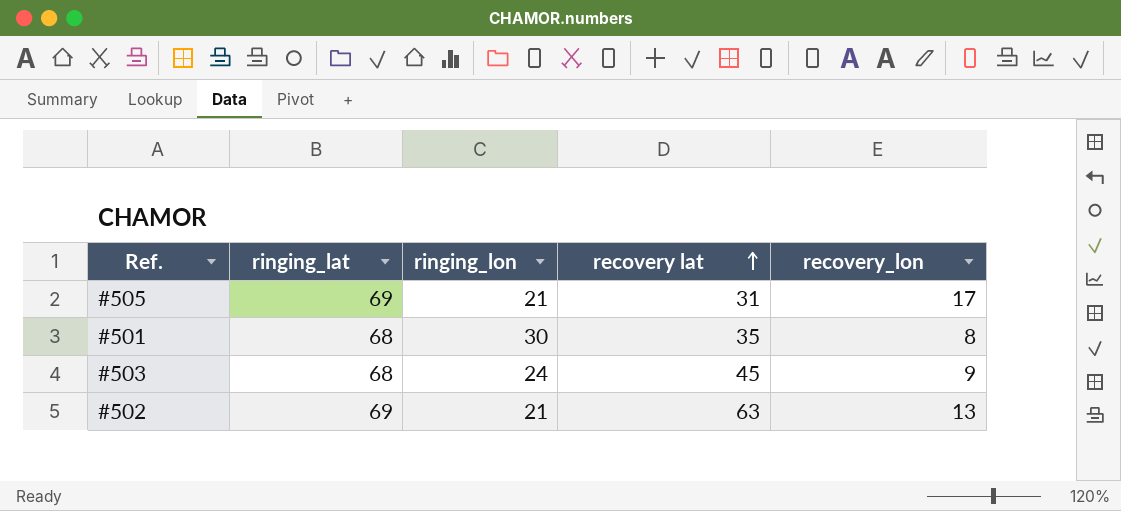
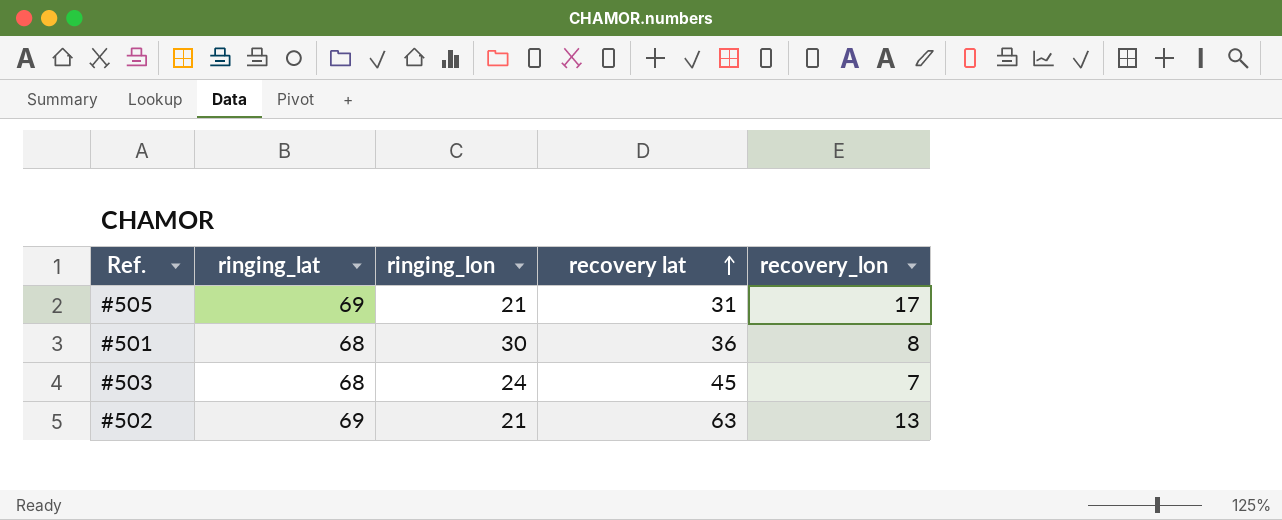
#501 | recovery lat: 35 -> 36
#503 | recovery_lon: 9 -> 7

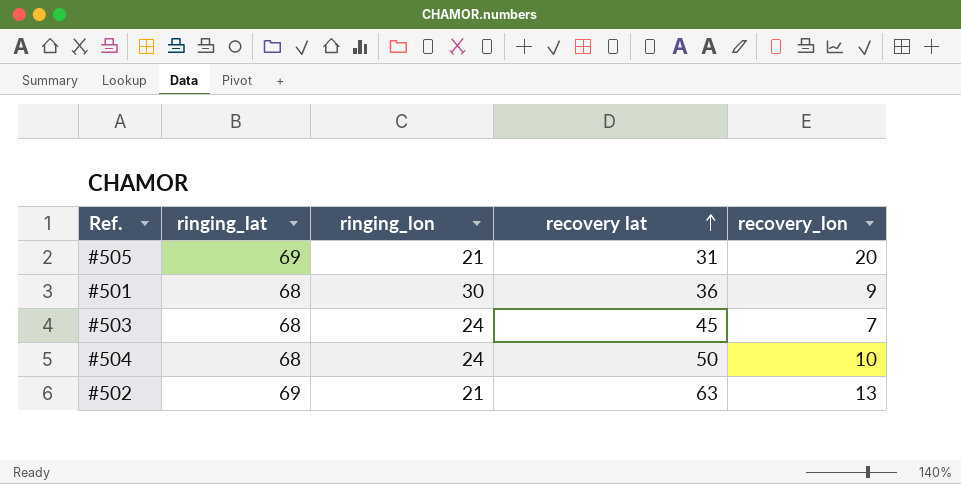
#505 | recovery_lon: 17 -> 20
#501 | recovery_lon: 8 -> 9
row #504: none -> 68 | 24 | 50 | 10

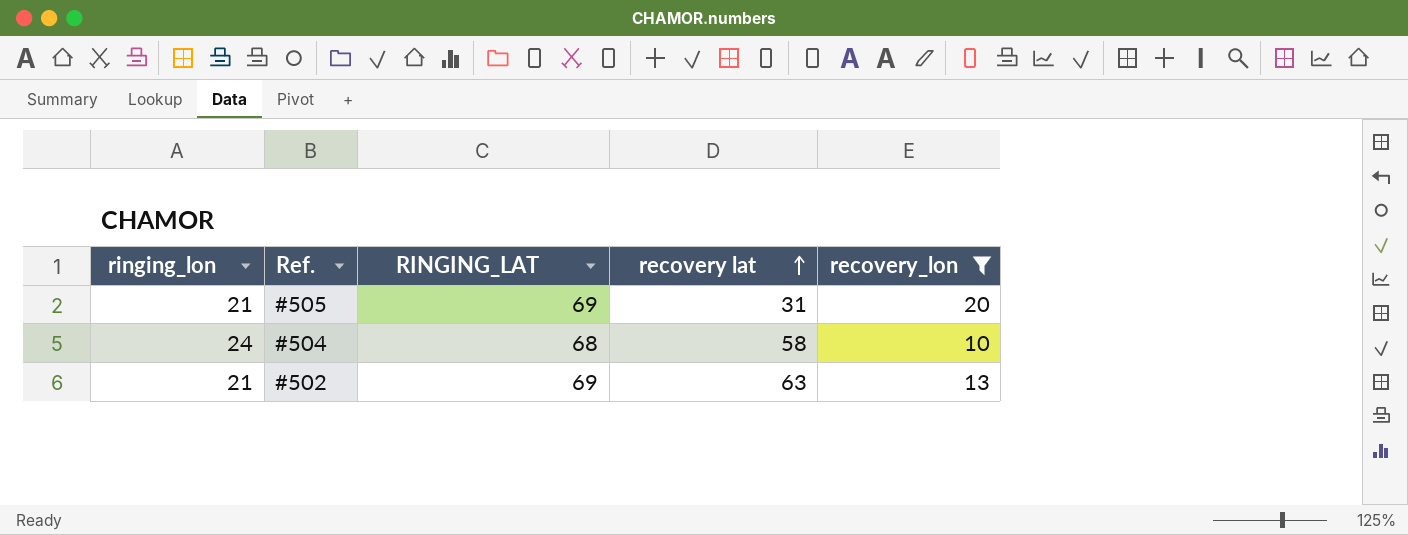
filter: none -> recovery_lon >= 10
column ringing_lon | position: 3 -> 1
column name: ringing_lat -> RINGING_LAT
#504 | recovery lat: 50 -> 58

